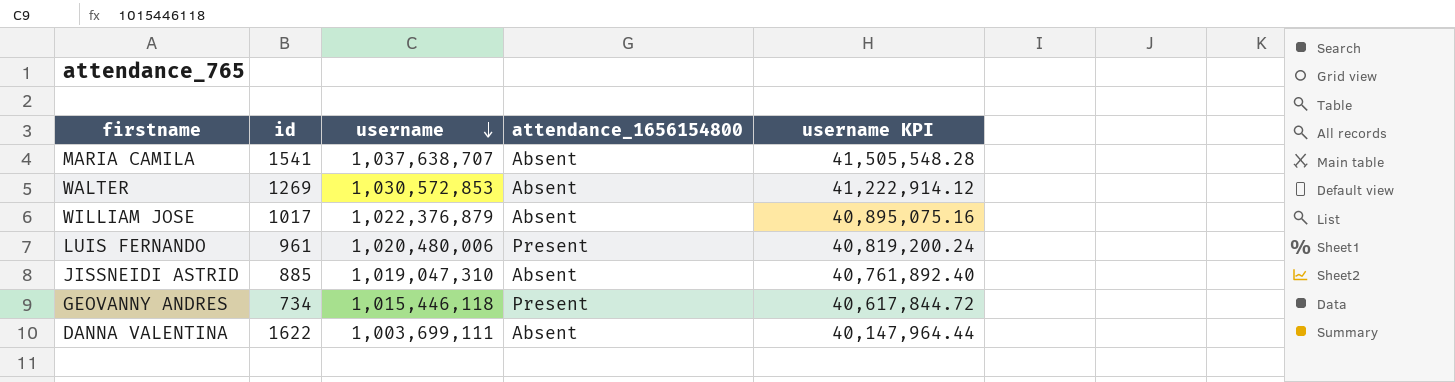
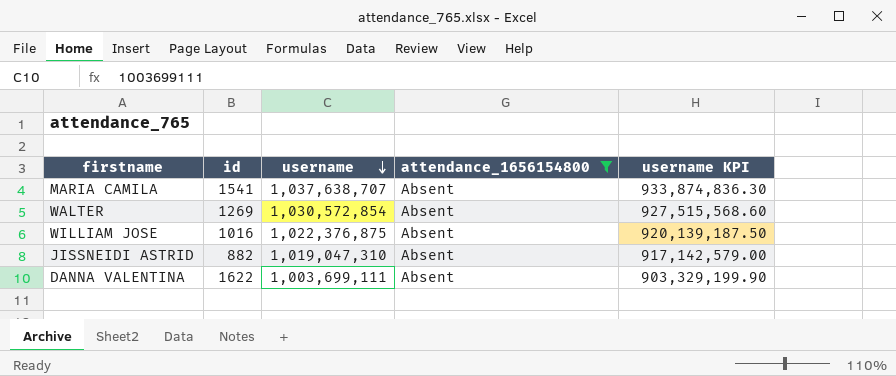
filter: none -> attendance_1656154800 = Absent
column username KPI | formula: [username] * 0.04 -> [username] * 0.9
WALTER | username: 1,030,572,853 -> 1,030,572,854
WILLIAM JOSE | id: 1017 -> 1016
WILLIAM JOSE | username: 1,022,376,879 -> 1,022,376,875
JISSNEIDI ASTRID | id: 885 -> 882

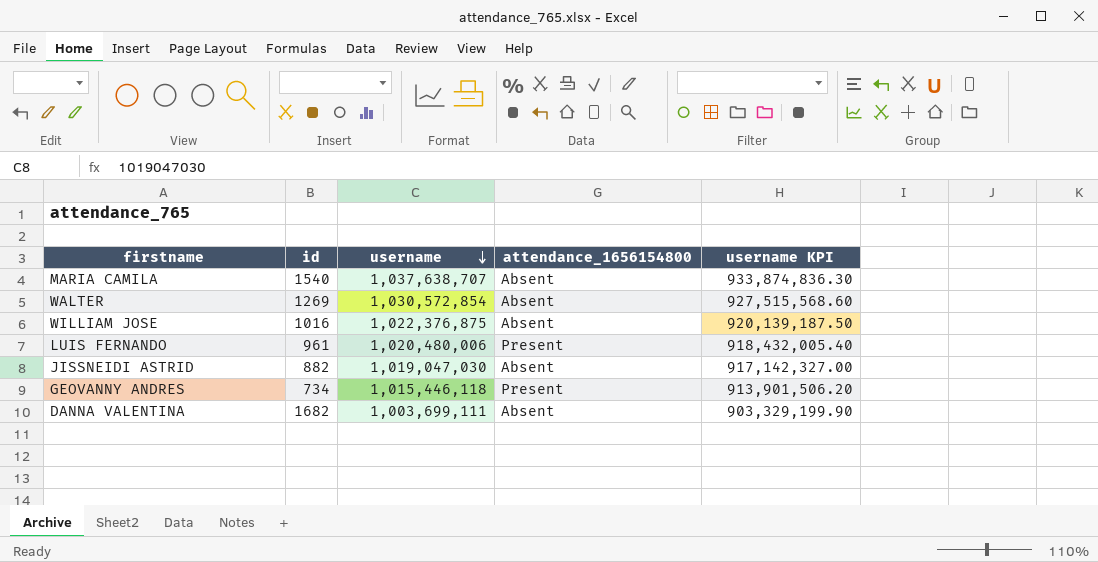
filter: attendance_1656154800 = Absent -> none
MARIA CAMILA | id: 1541 -> 1540
JISSNEIDI ASTRID | username: 1,019,047,310 -> 1,019,047,030
JISSNEIDI ASTRID | username KPI: 917,142,579.00 -> 917,142,327.00
DANNA VALENTINA | id: 1622 -> 1682

